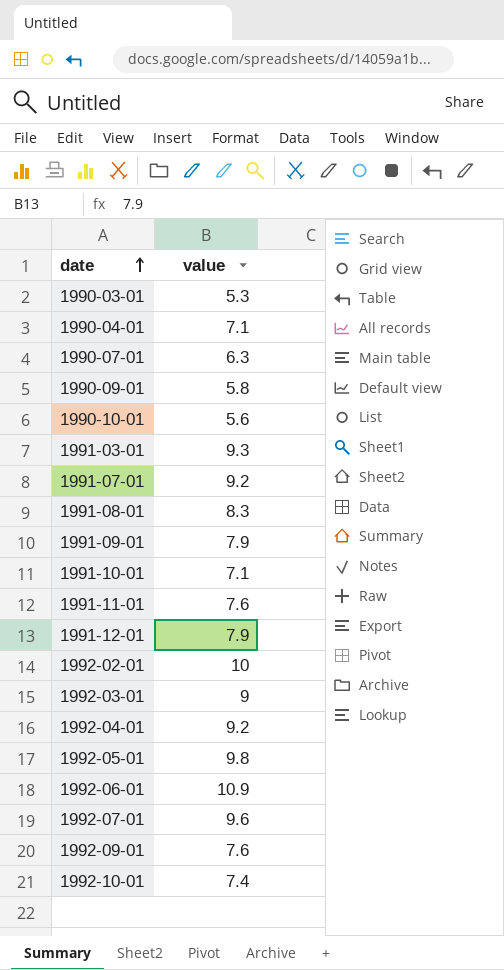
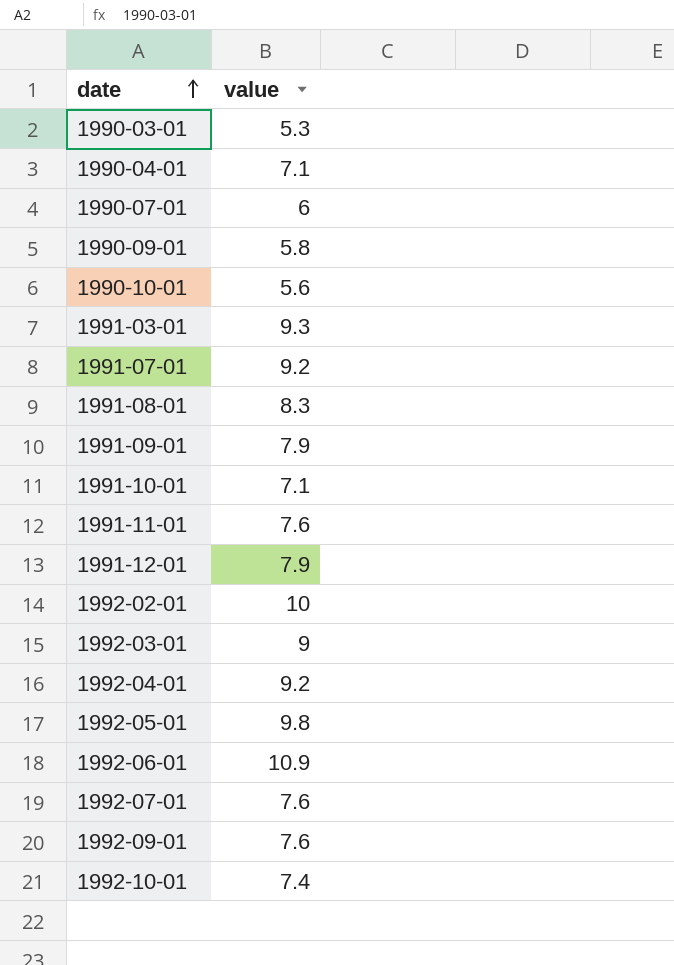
1990-07-01 | value: 6.3 -> 6
1992-07-01 | value: 9.6 -> 7.6

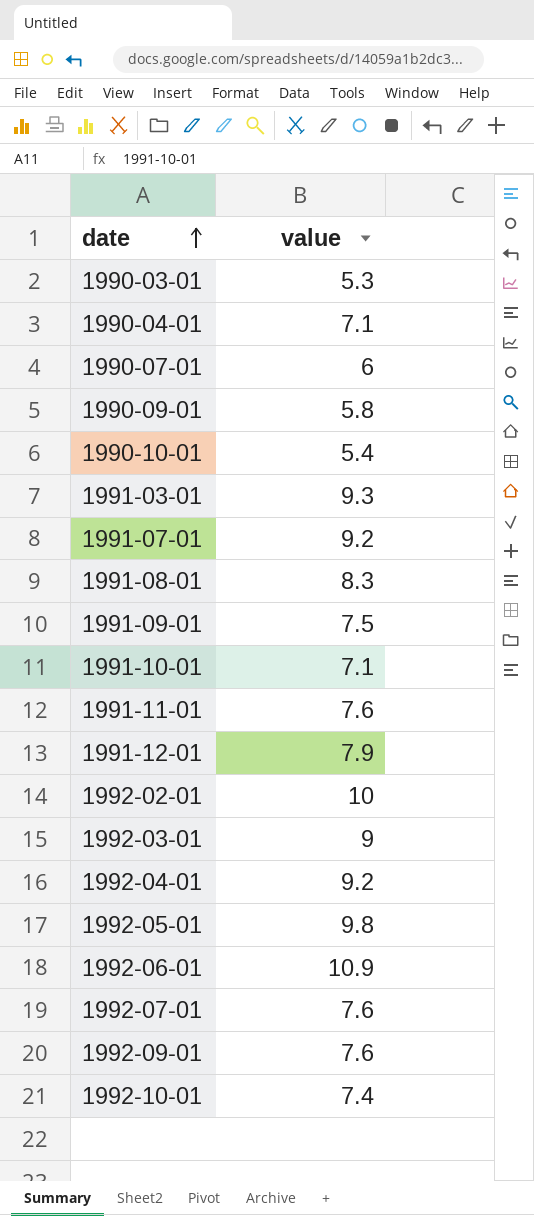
1990-10-01 | value: 5.6 -> 5.4
1991-09-01 | value: 7.9 -> 7.5

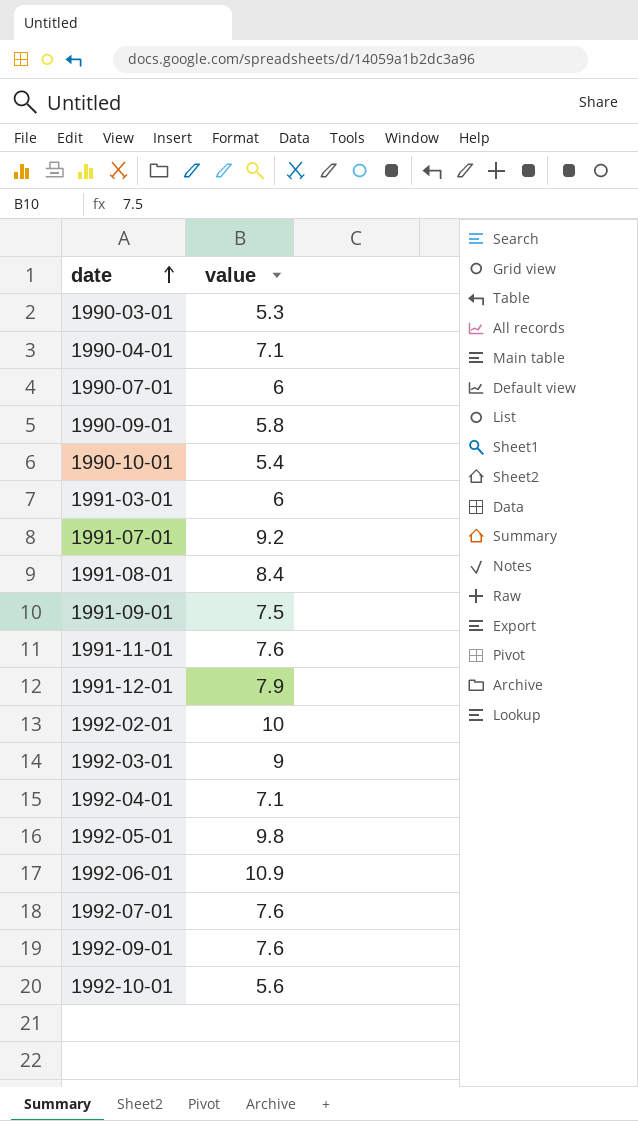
row 1991-10-01: 7.1 -> none
1991-03-01 | value: 9.3 -> 6
1991-08-01 | value: 8.3 -> 8.4
1992-04-01 | value: 9.2 -> 7.1
1992-10-01 | value: 7.4 -> 5.6

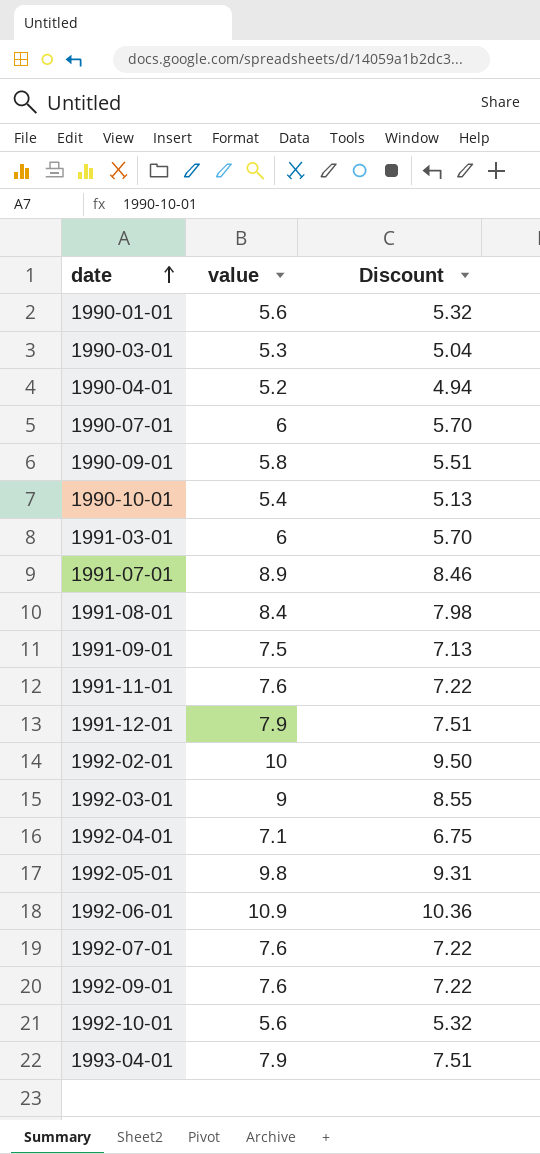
column Discount | formula: none -> [value] * 0.95
row 1990-01-01: none -> 5.6 | 5.32
1990-04-01 | value: 7.1 -> 5.2
1991-07-01 | value: 9.2 -> 8.9
row 1993-04-01: none -> 7.9 | 7.51

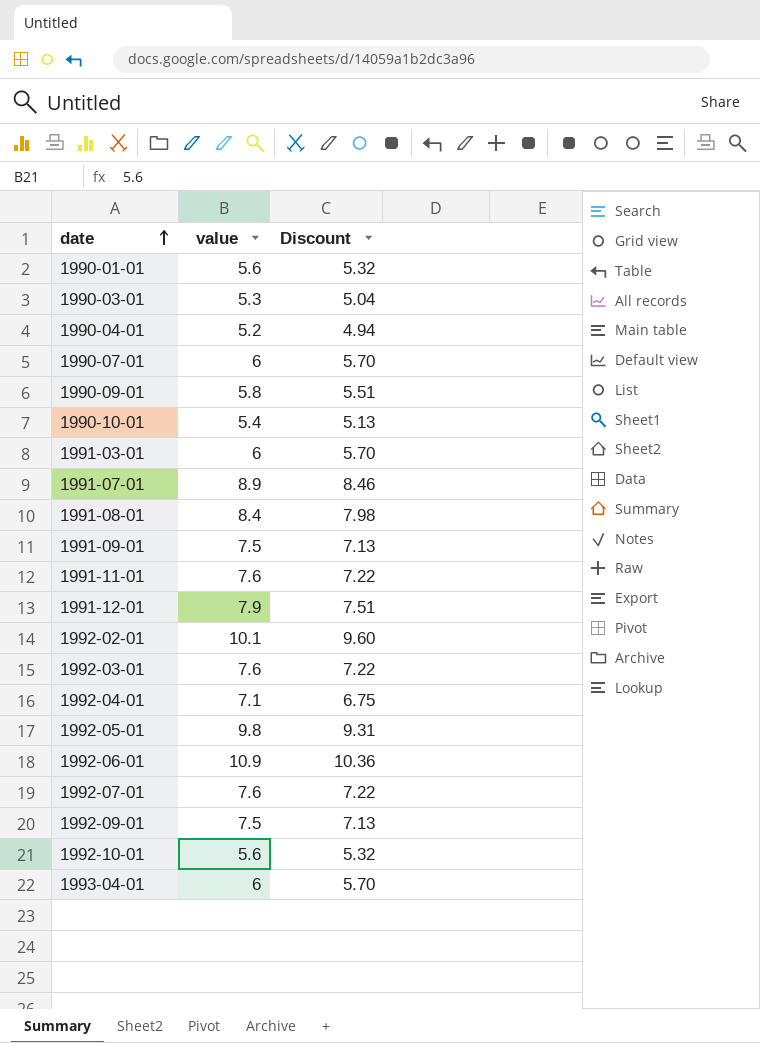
1992-02-01 | value: 10 -> 10.1
1992-02-01 | Discount: 9.50 -> 9.60
1992-03-01 | value: 9 -> 7.6
1992-03-01 | Discount: 8.55 -> 7.22
1992-09-01 | value: 7.6 -> 7.5
1992-09-01 | Discount: 7.22 -> 7.13
1993-04-01 | value: 7.9 -> 6
1993-04-01 | Discount: 7.51 -> 5.70

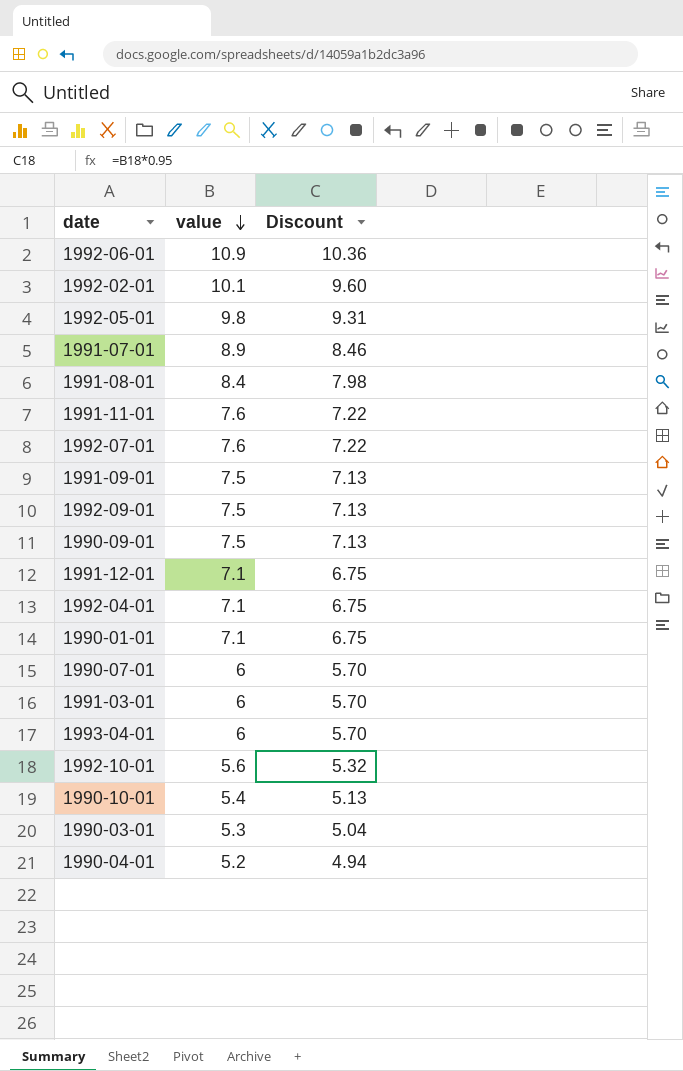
row order: date ascending -> value descending
row 1992-03-01: 7.6 | 7.22 -> none
1990-09-01 | value: 5.8 -> 7.5
1990-09-01 | Discount: 5.51 -> 7.13
1991-12-01 | value: 7.9 -> 7.1
1991-12-01 | Discount: 7.51 -> 6.75
1990-01-01 | value: 5.6 -> 7.1
1990-01-01 | Discount: 5.32 -> 6.75

